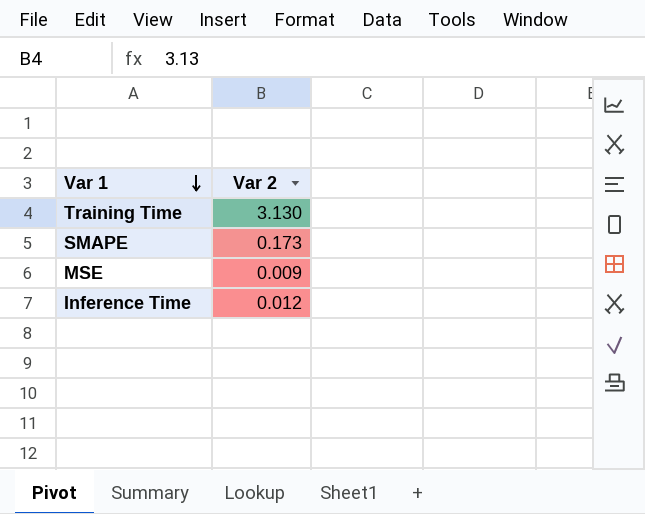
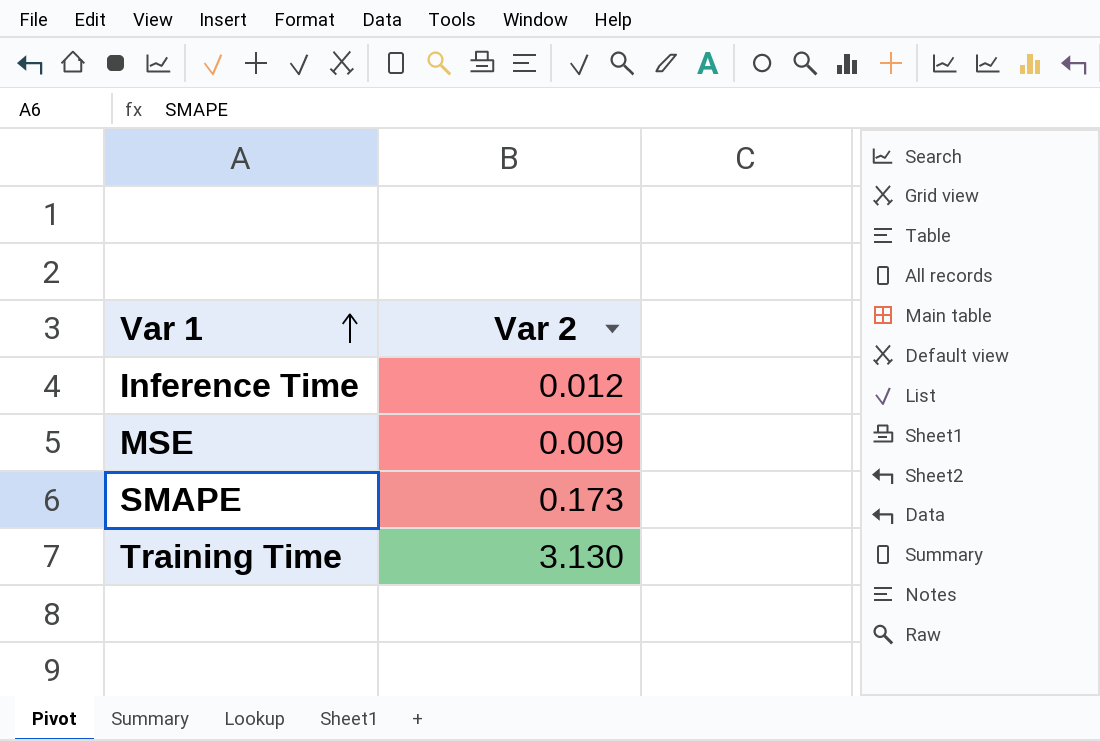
row order: Var 1 descending -> Var 1 ascending

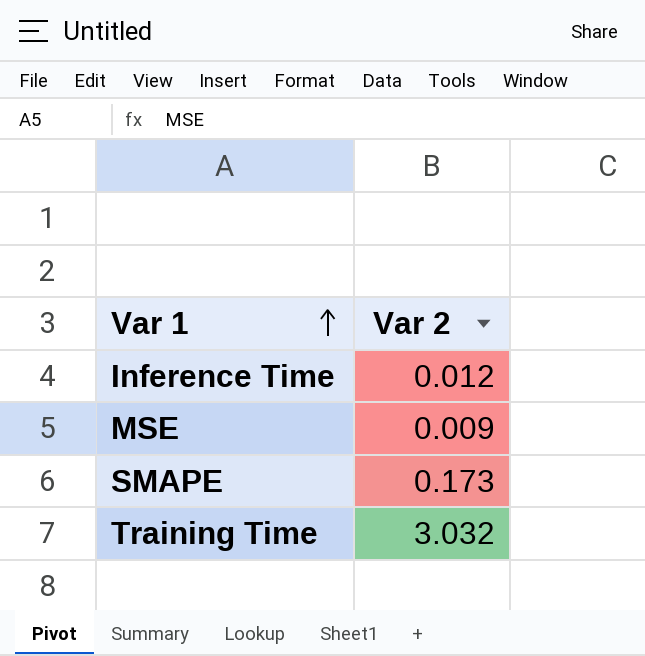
Training Time | Var 2: 3.130 -> 3.032

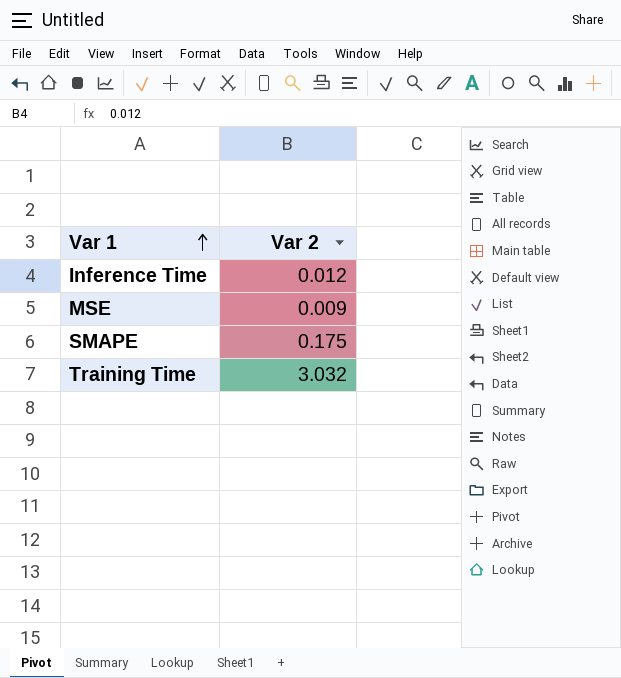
SMAPE | Var 2: 0.173 -> 0.175

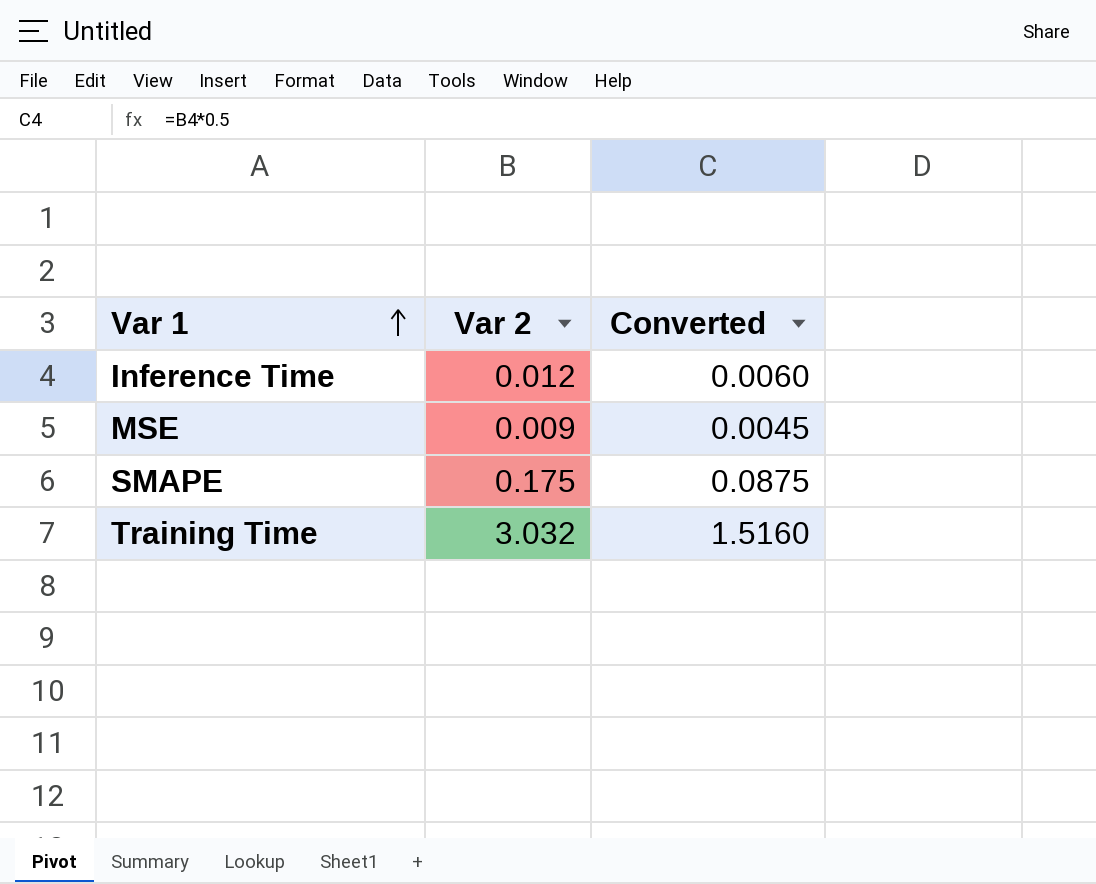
column Converted | formula: none -> [Var 2] * 0.5

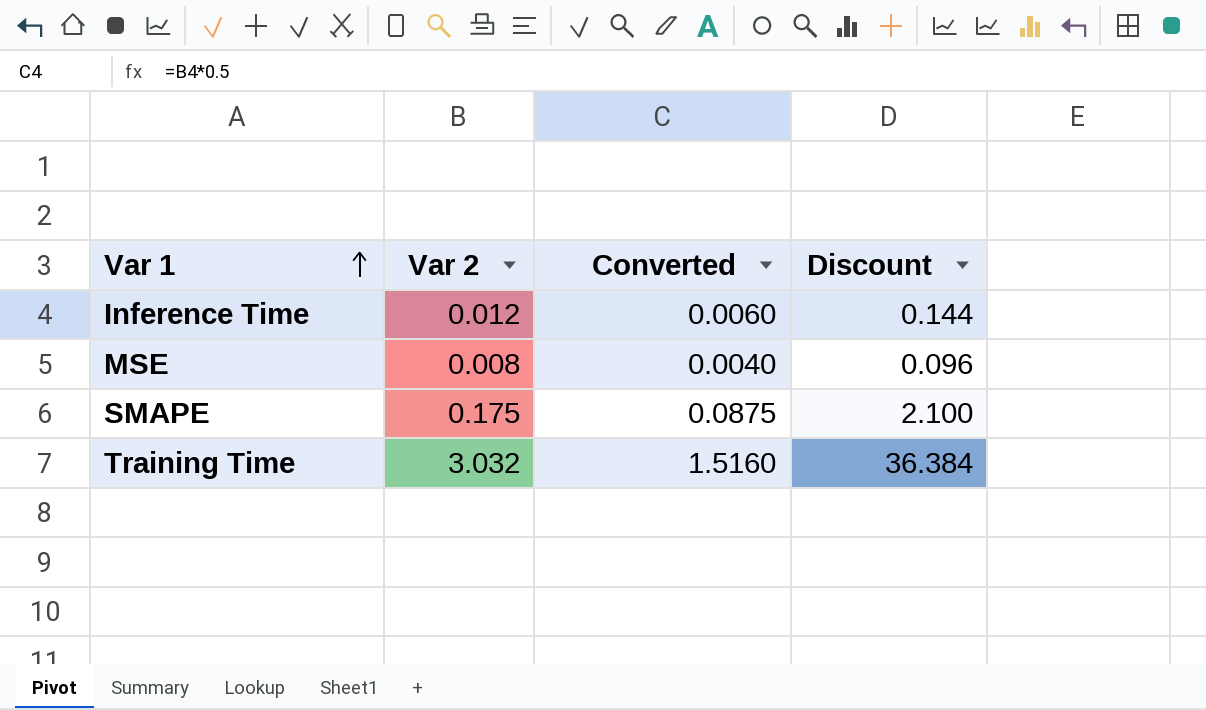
column Discount | formula: none -> [Var 2] * 12
MSE | Var 2: 0.009 -> 0.008
MSE | Converted: 0.0045 -> 0.0040

